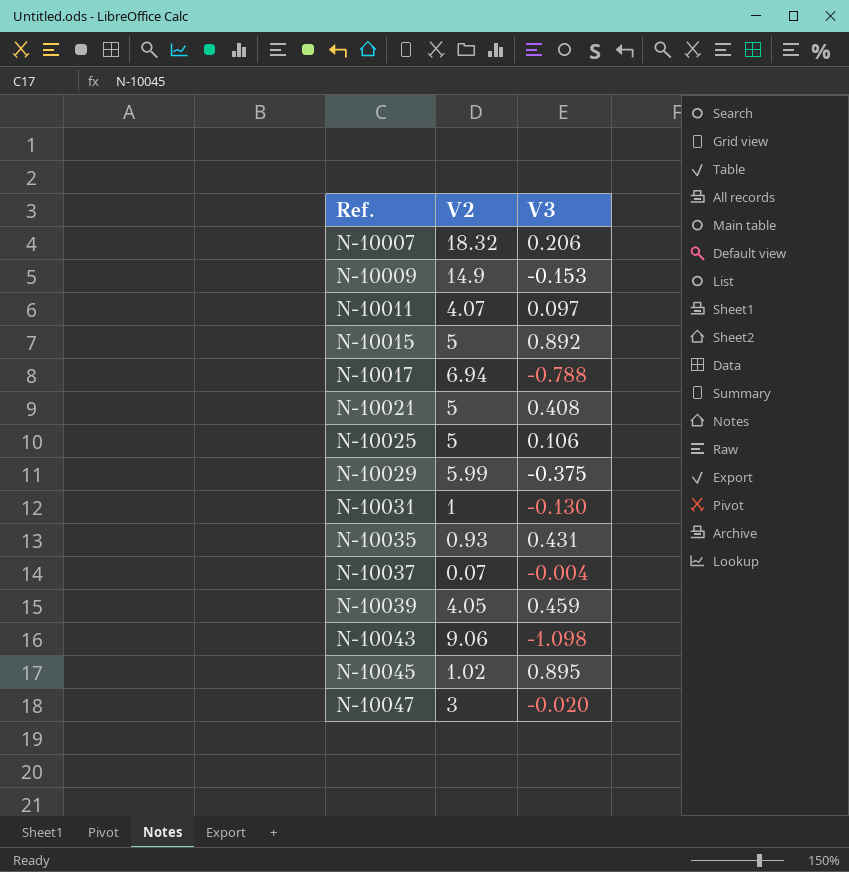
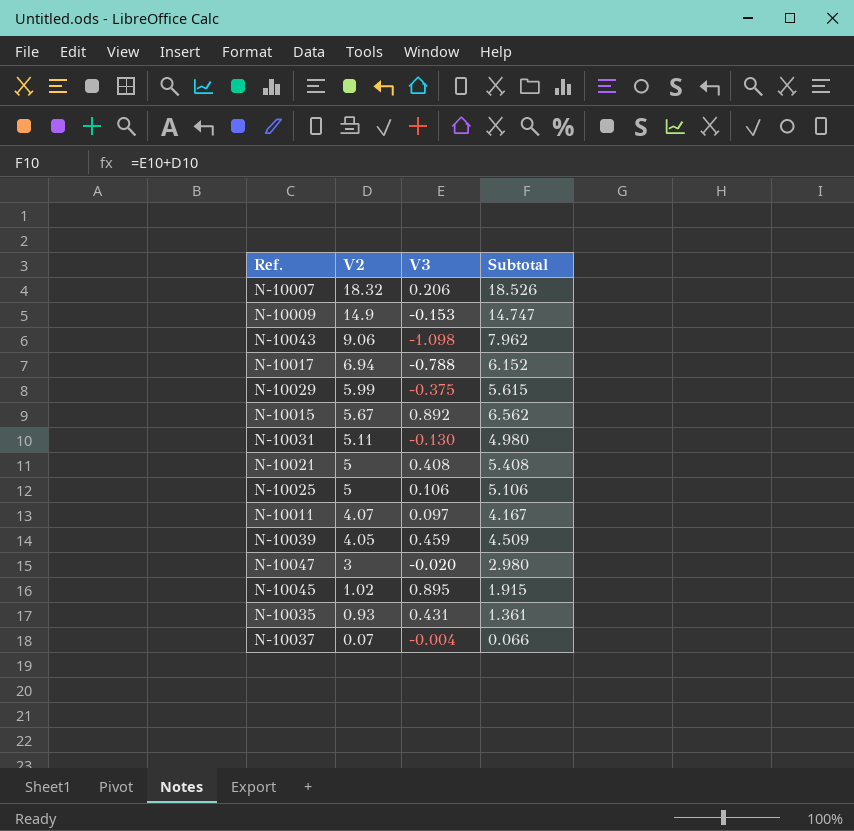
row order: Ref. ascending -> V2 descending
column Subtotal | formula: none -> [V2] + [V3]
N-10015 | V2: 5 -> 5.67
N-10031 | V2: 1 -> 5.11

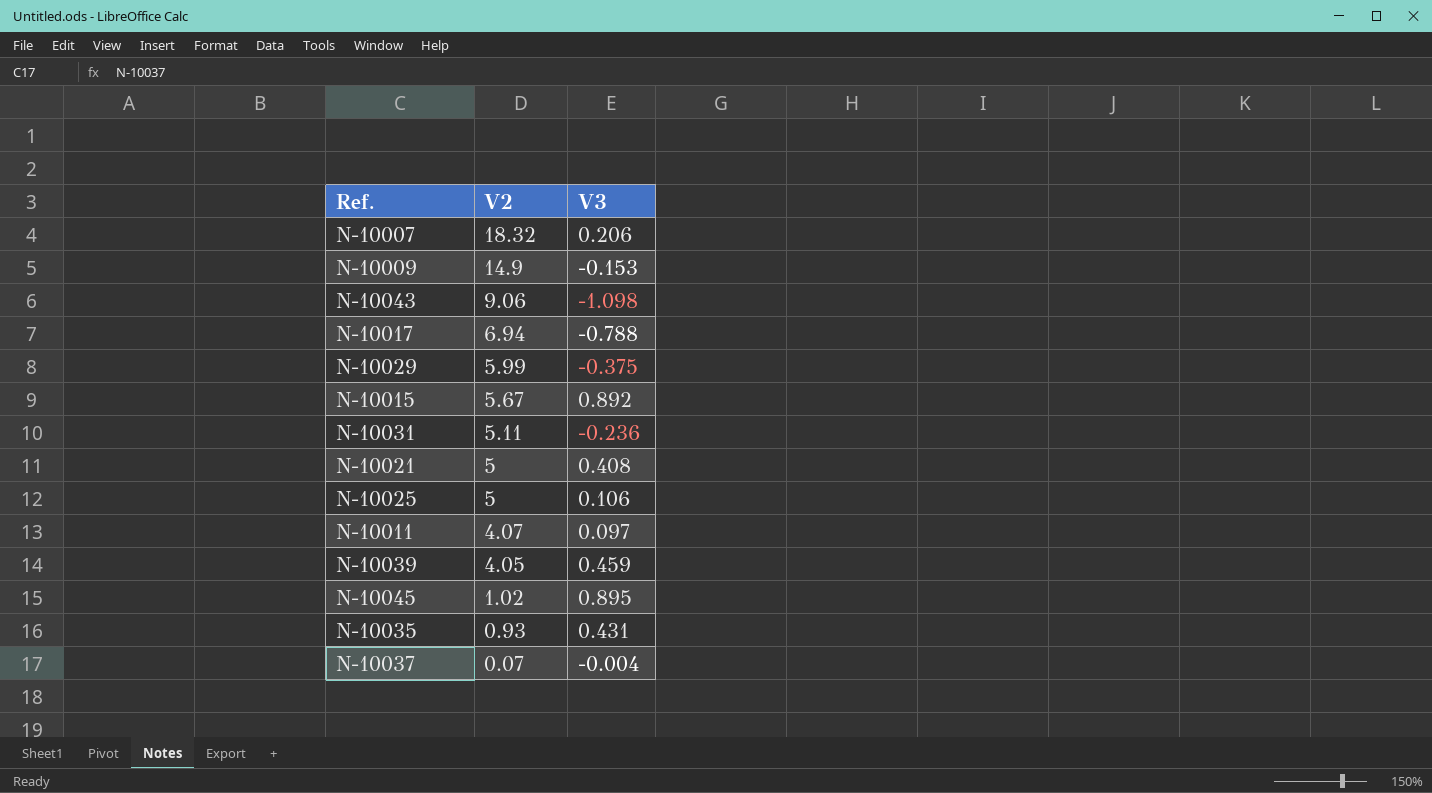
column Subtotal | formula: [V2] + [V3] -> none
row N-10047: 3 | -0.020 | 2.980 -> none
N-10031 | V3: -0.130 -> -0.236

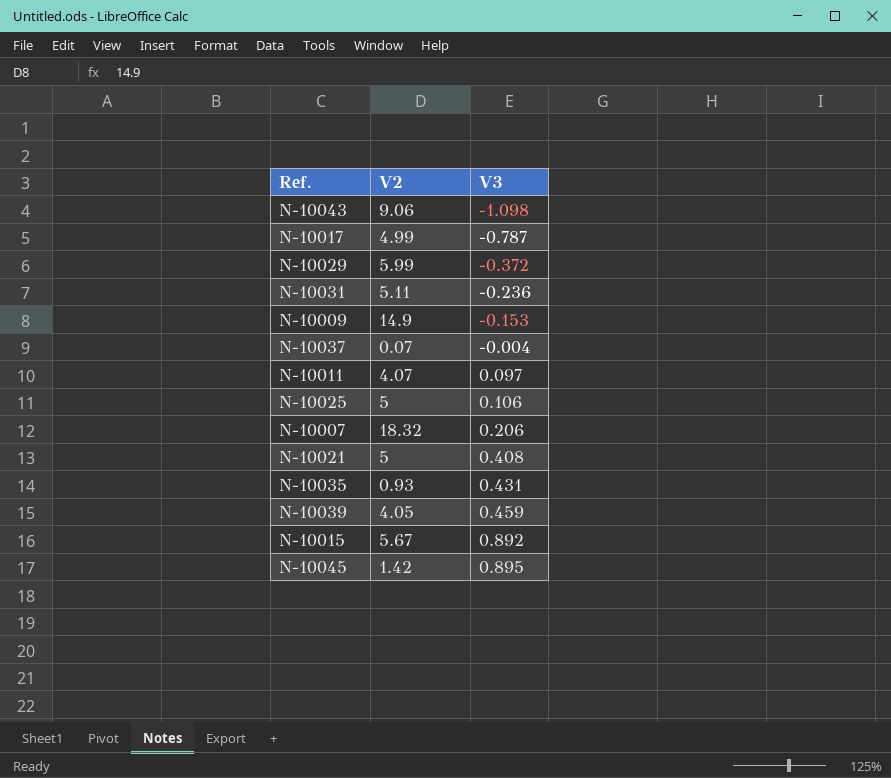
row order: V2 descending -> V3 ascending
N-10017 | V2: 6.94 -> 4.99
N-10017 | V3: -0.788 -> -0.787
N-10029 | V3: -0.375 -> -0.372
N-10045 | V2: 1.02 -> 1.42

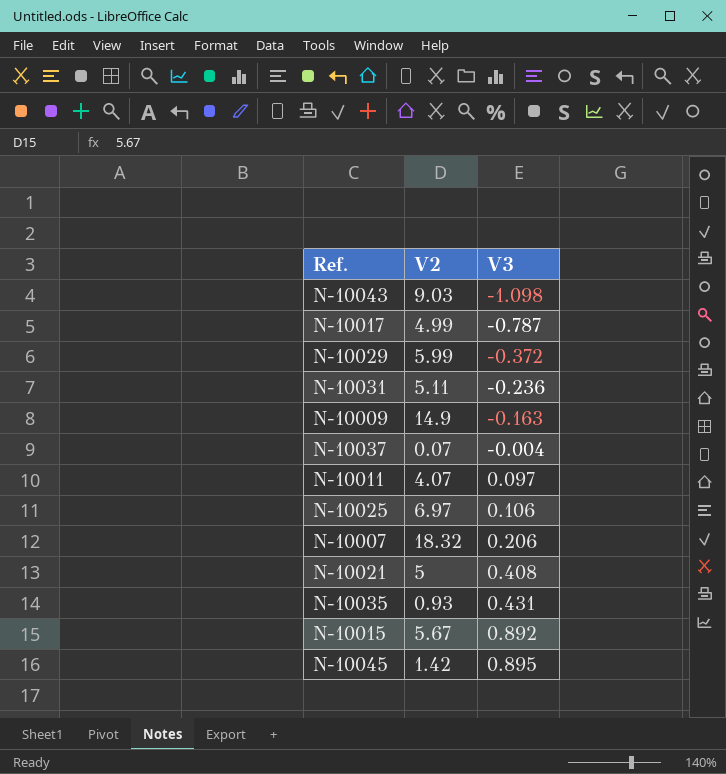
row N-10039: 4.05 | 0.459 -> none
N-10043 | V2: 9.06 -> 9.03
N-10009 | V3: -0.153 -> -0.163
N-10025 | V2: 5 -> 6.97

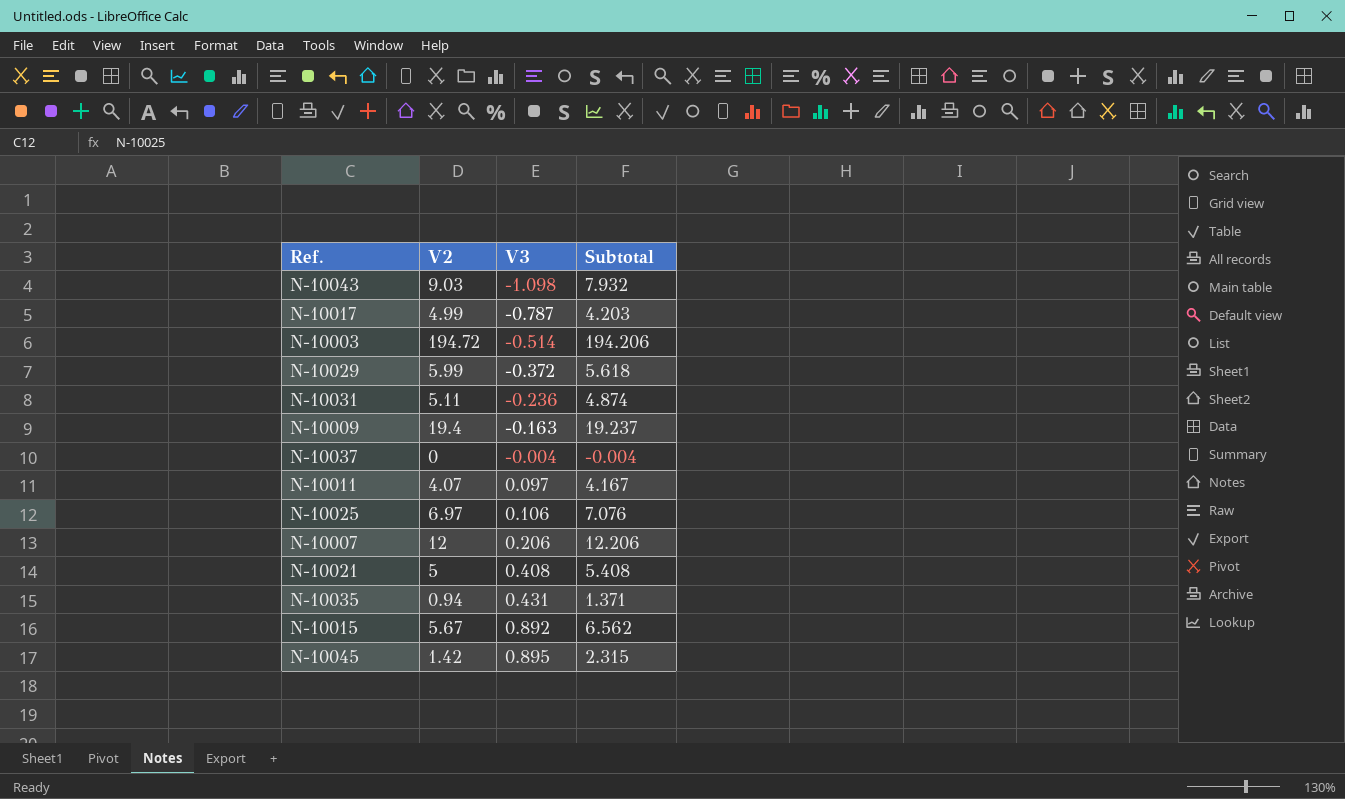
column Subtotal | formula: none -> [V2] + [V3]
row N-10003: none -> 194.72 | -0.514 | 194.206
N-10009 | V2: 14.9 -> 19.4
N-10037 | V2: 0.07 -> 0
N-10007 | V2: 18.32 -> 12
N-10035 | V2: 0.93 -> 0.94

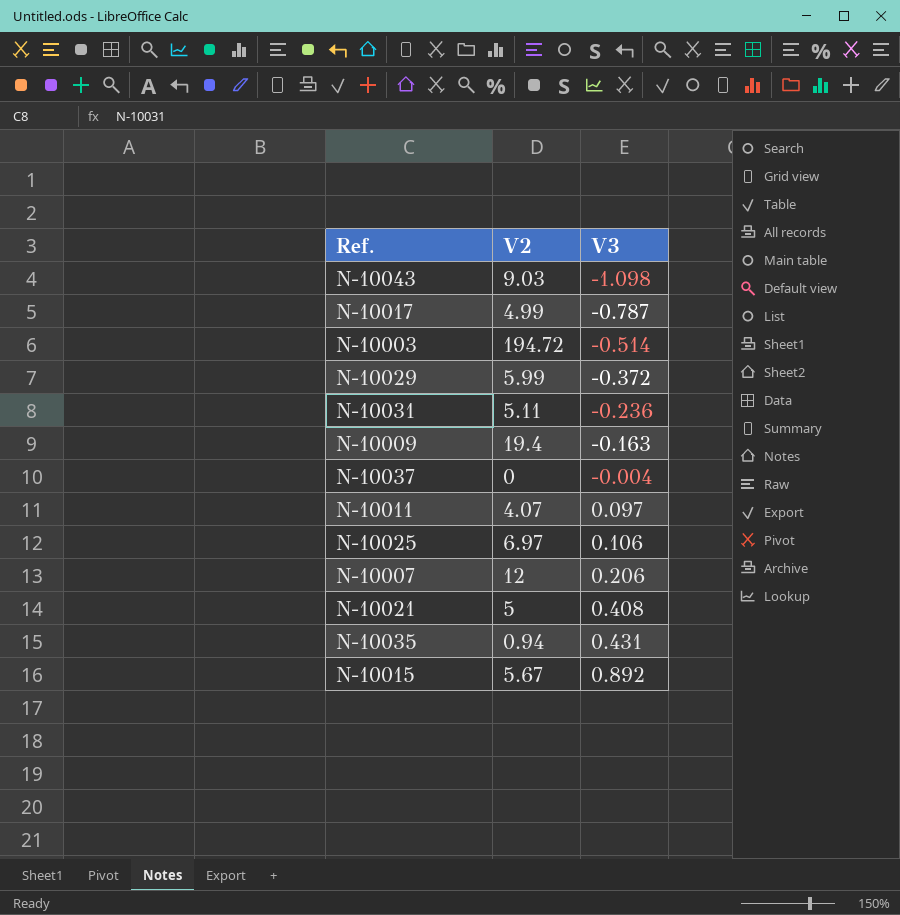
column Subtotal | formula: [V2] + [V3] -> none
row N-10045: 1.42 | 0.895 | 2.315 -> none

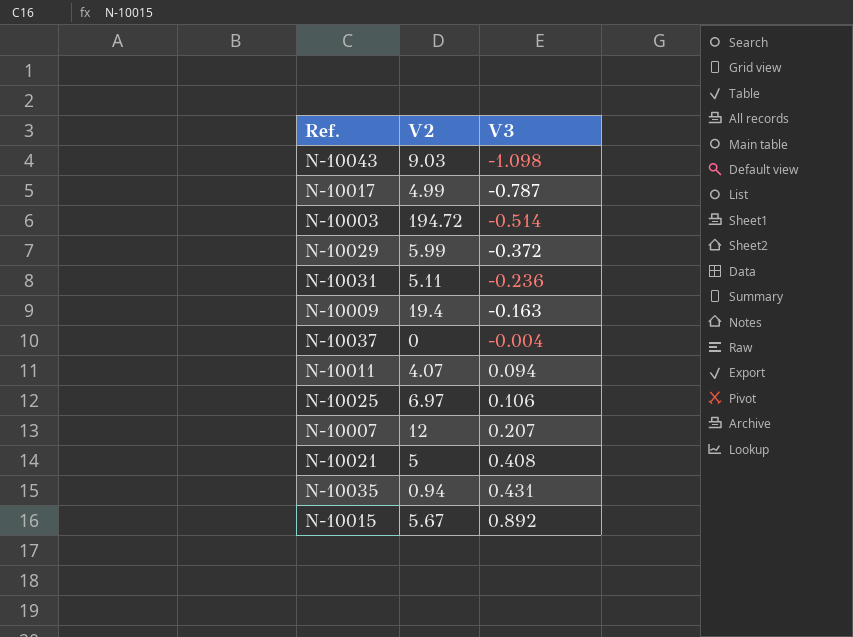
N-10011 | V3: 0.097 -> 0.094
N-10007 | V3: 0.206 -> 0.207

